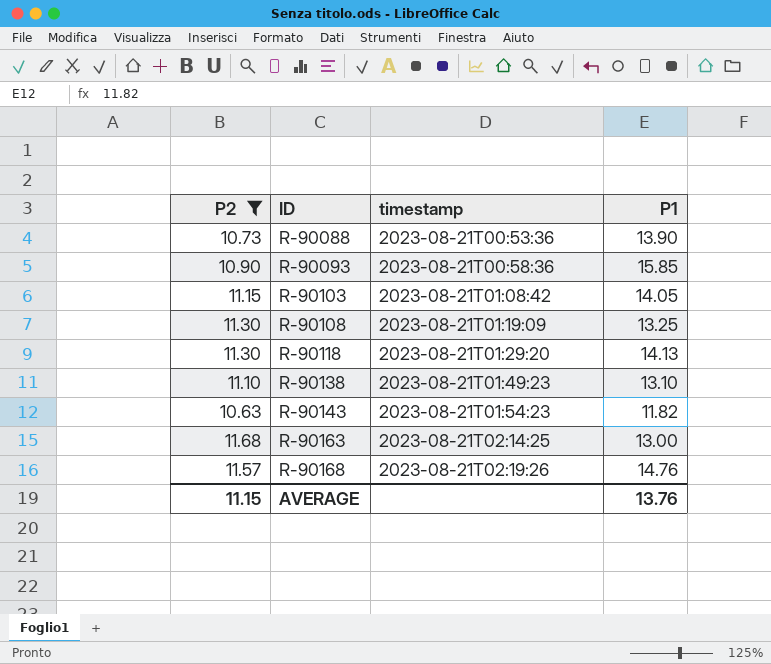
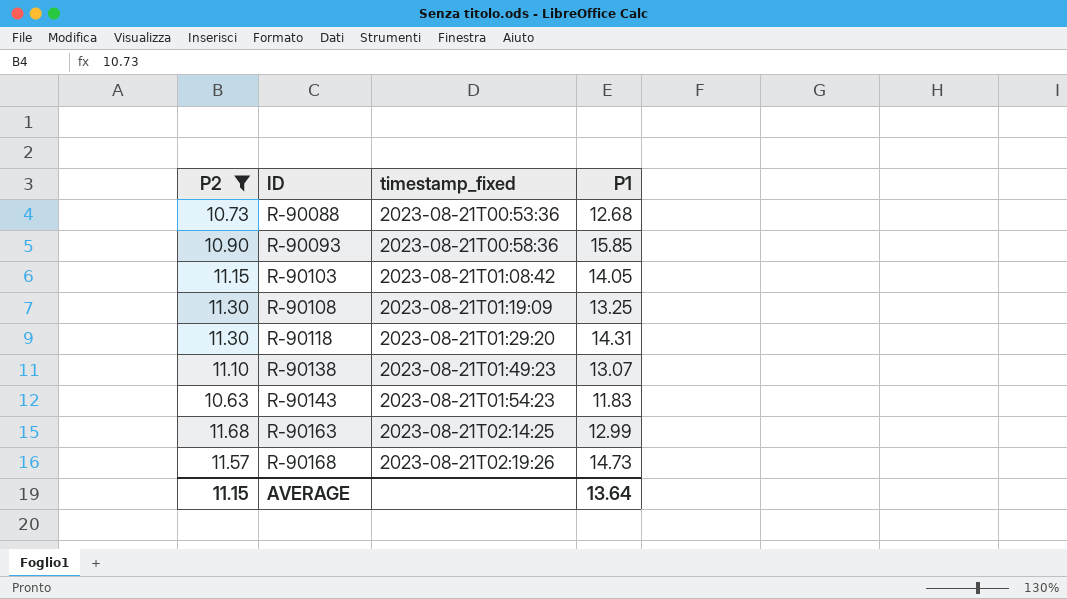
column name: timestamp -> timestamp_fixed
R-90088 | P1: 13.90 -> 12.68
R-90118 | P1: 14.13 -> 14.31
R-90138 | P1: 13.10 -> 13.07
R-90143 | P1: 11.82 -> 11.83
R-90163 | P1: 13.00 -> 12.99
R-90168 | P1: 14.76 -> 14.73
AVERAGE | P1: 13.76 -> 13.64

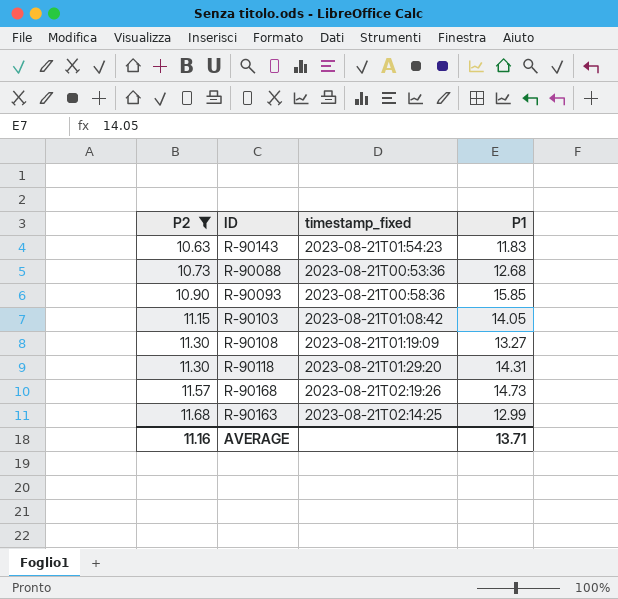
row order: ID ascending -> P2 ascending
row R-90138: 11.10 | 2023-08-21T01:49:23 | 13.07 -> none
R-90108 | P1: 13.25 -> 13.27
AVERAGE | P2: 11.15 -> 11.16
AVERAGE | P1: 13.64 -> 13.71

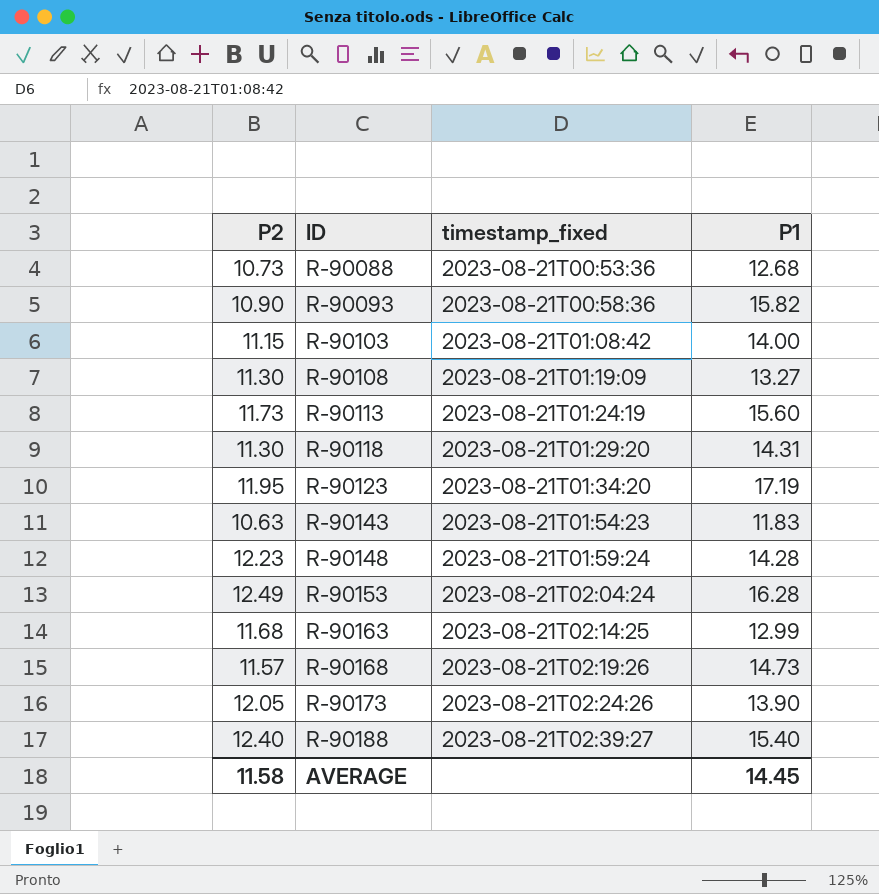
filter: P2 <= 11.68 -> none
row order: P2 ascending -> ID ascending
R-90093 | P1: 15.85 -> 15.82
R-90103 | P1: 14.05 -> 14.00
AVERAGE | P2: 11.16 -> 11.58
AVERAGE | P1: 13.71 -> 14.45

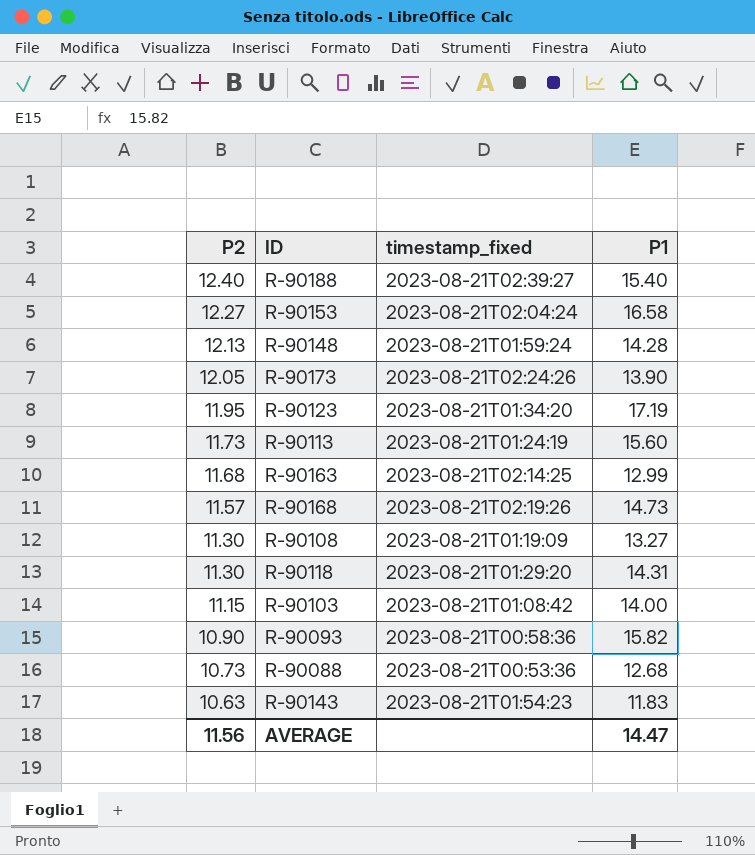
row order: ID ascending -> P2 descending
R-90153 | P2: 12.49 -> 12.27
R-90153 | P1: 16.28 -> 16.58
R-90148 | P2: 12.23 -> 12.13
AVERAGE | P2: 11.58 -> 11.56
AVERAGE | P1: 14.45 -> 14.47

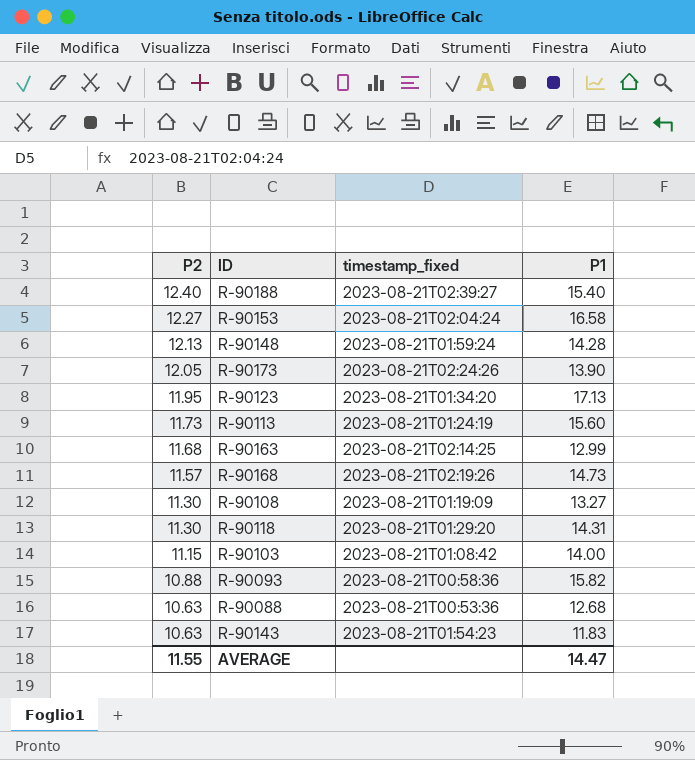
R-90123 | P1: 17.19 -> 17.13
R-90093 | P2: 10.90 -> 10.88
R-90088 | P2: 10.73 -> 10.63
AVERAGE | P2: 11.56 -> 11.55

